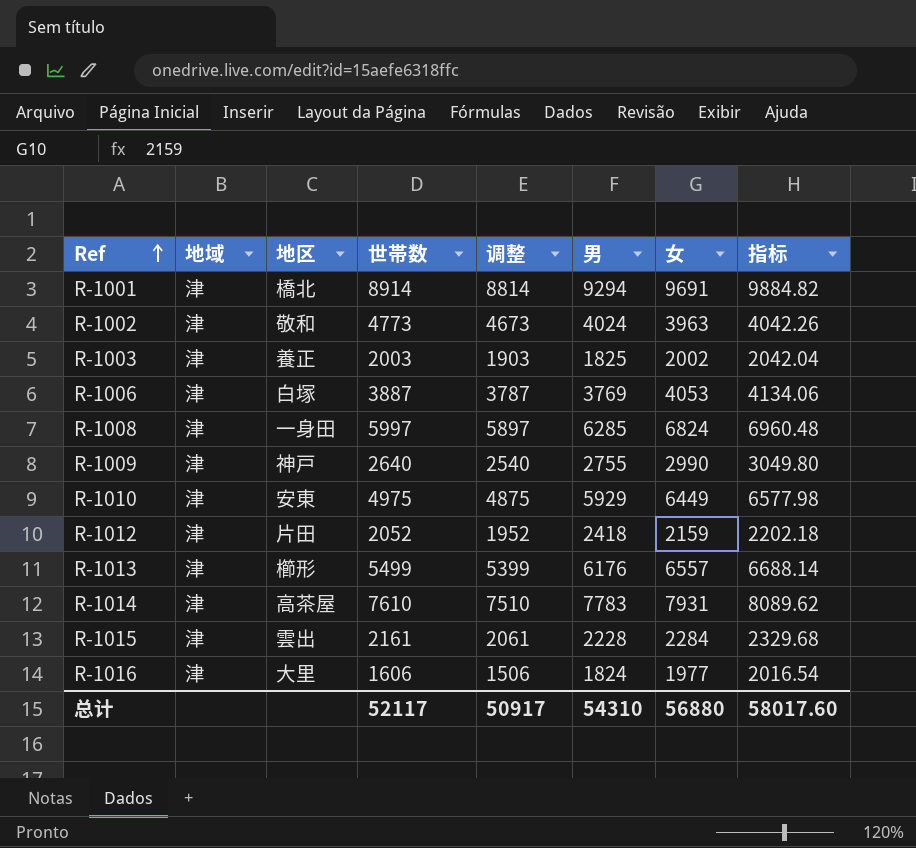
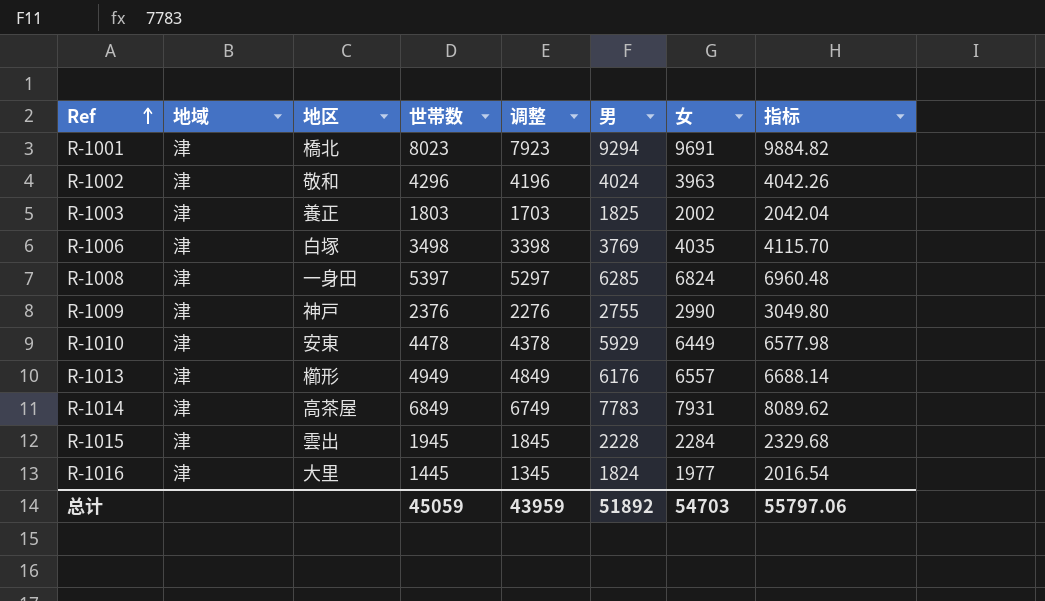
row R-1012: 津 | 片田 | 2052 | 1952 | 2418 | 2159 | 2202.18 -> none
R-1001 | 世帯数: 8914 -> 8023
R-1001 | 调整: 8814 -> 7923
R-1002 | 世帯数: 4773 -> 4296
R-1002 | 调整: 4673 -> 4196
R-1003 | 世帯数: 2003 -> 1803
R-1003 | 调整: 1903 -> 1703
R-1006 | 世帯数: 3887 -> 3498
R-1006 | 调整: 3787 -> 3398
R-1006 | 女: 4053 -> 4035
R-1006 | 指标: 4134.06 -> 4115.70
R-1008 | 世帯数: 5997 -> 5397
R-1008 | 调整: 5897 -> 5297
R-1009 | 世帯数: 2640 -> 2376
R-1009 | 调整: 2540 -> 2276
R-1010 | 世帯数: 4975 -> 4478
R-1010 | 调整: 4875 -> 4378
R-1013 | 世帯数: 5499 -> 4949
R-1013 | 调整: 5399 -> 4849
R-1014 | 世帯数: 7610 -> 6849
R-1014 | 调整: 7510 -> 6749
R-1015 | 世帯数: 2161 -> 1945
R-1015 | 调整: 2061 -> 1845
R-1016 | 世帯数: 1606 -> 1445
R-1016 | 调整: 1506 -> 1345
总计 | 世帯数: 52117 -> 45059
总计 | 调整: 50917 -> 43959
总计 | 男: 54310 -> 51892
总计 | 女: 56880 -> 54703
总计 | 指标: 58017.60 -> 55797.06

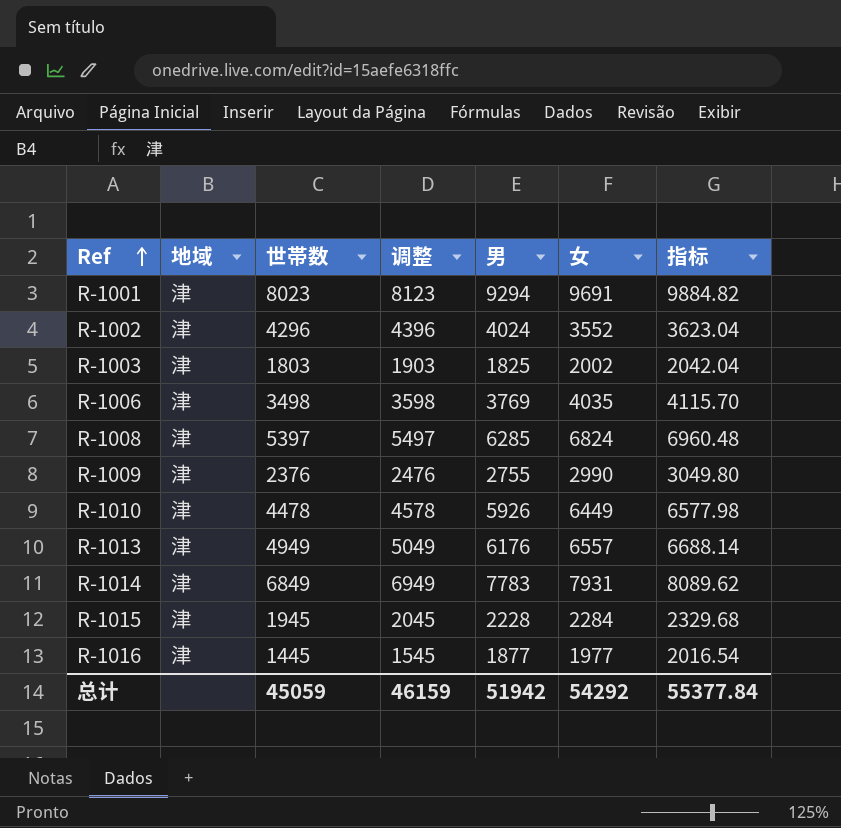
column 地区 | position: 3 -> none
column 调整 | formula: [世帯数] - 100 -> [世帯数] + 100
R-1002 | 女: 3963 -> 3552
R-1002 | 指标: 4042.26 -> 3623.04
R-1010 | 男: 5929 -> 5926
R-1016 | 男: 1824 -> 1877
总计 | 调整: 43959 -> 46159
总计 | 男: 51892 -> 51942
总计 | 女: 54703 -> 54292
总计 | 指标: 55797.06 -> 55377.84

